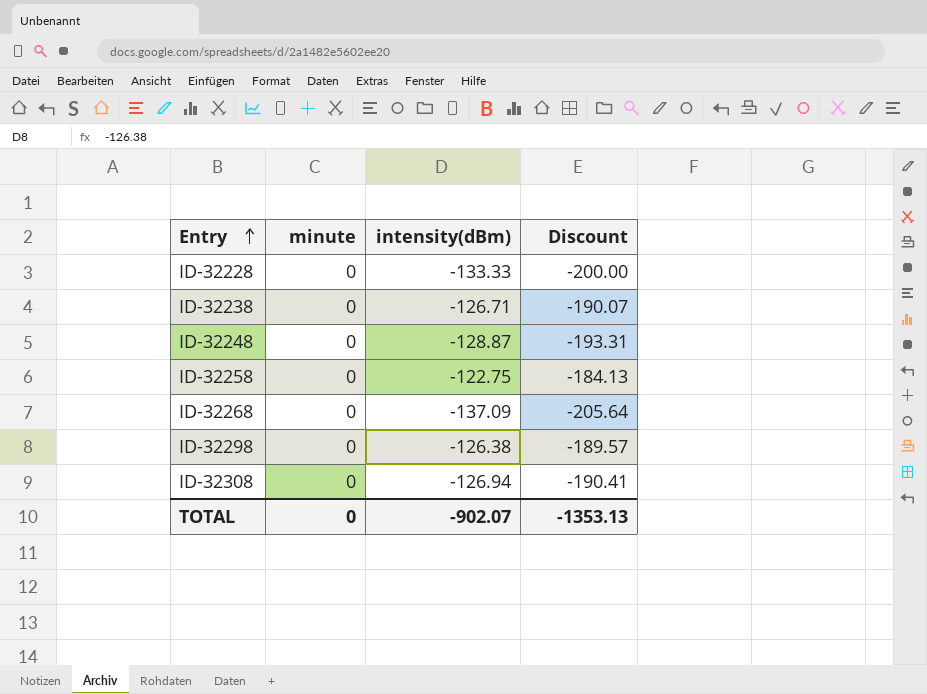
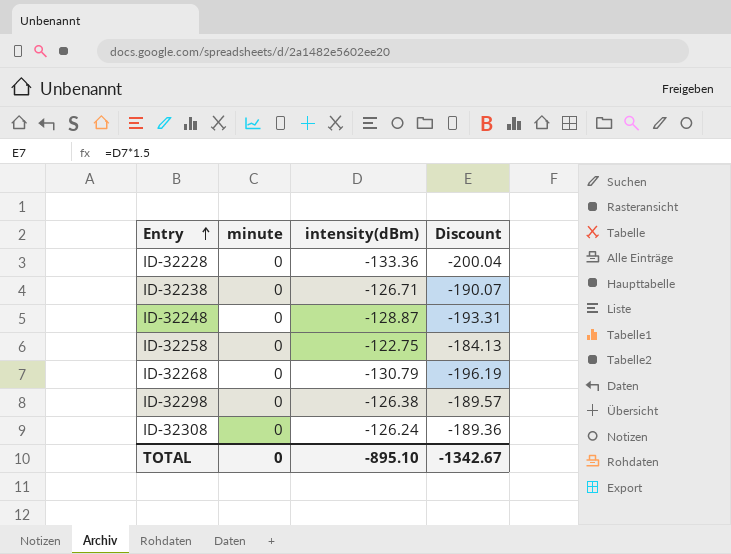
ID-32228 | intensity(dBm): -133.33 -> -133.36
ID-32228 | Discount: -200.00 -> -200.04
ID-32268 | intensity(dBm): -137.09 -> -130.79
ID-32268 | Discount: -205.64 -> -196.19
ID-32308 | intensity(dBm): -126.94 -> -126.24
ID-32308 | Discount: -190.41 -> -189.36
TOTAL | intensity(dBm): -902.07 -> -895.10
TOTAL | Discount: -1353.13 -> -1342.67

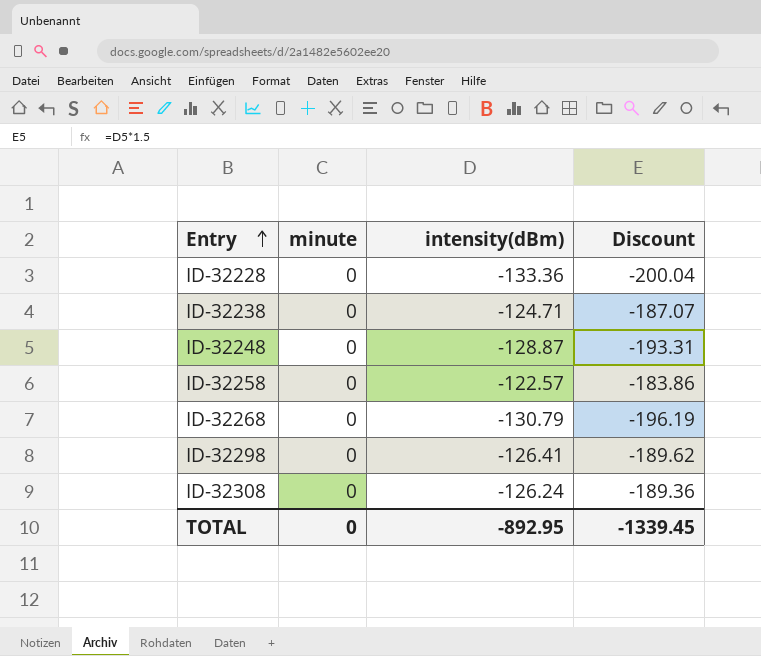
ID-32238 | intensity(dBm): -126.71 -> -124.71
ID-32238 | Discount: -190.07 -> -187.07
ID-32258 | intensity(dBm): -122.75 -> -122.57
ID-32258 | Discount: -184.13 -> -183.86
ID-32298 | intensity(dBm): -126.38 -> -126.41
ID-32298 | Discount: -189.57 -> -189.62
TOTAL | intensity(dBm): -895.10 -> -892.95
TOTAL | Discount: -1342.67 -> -1339.45

